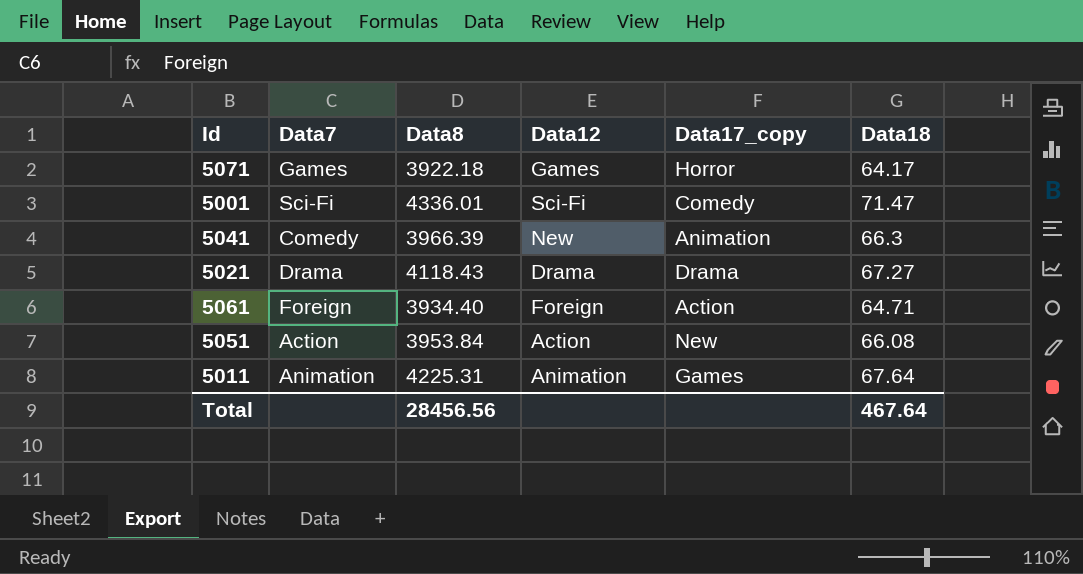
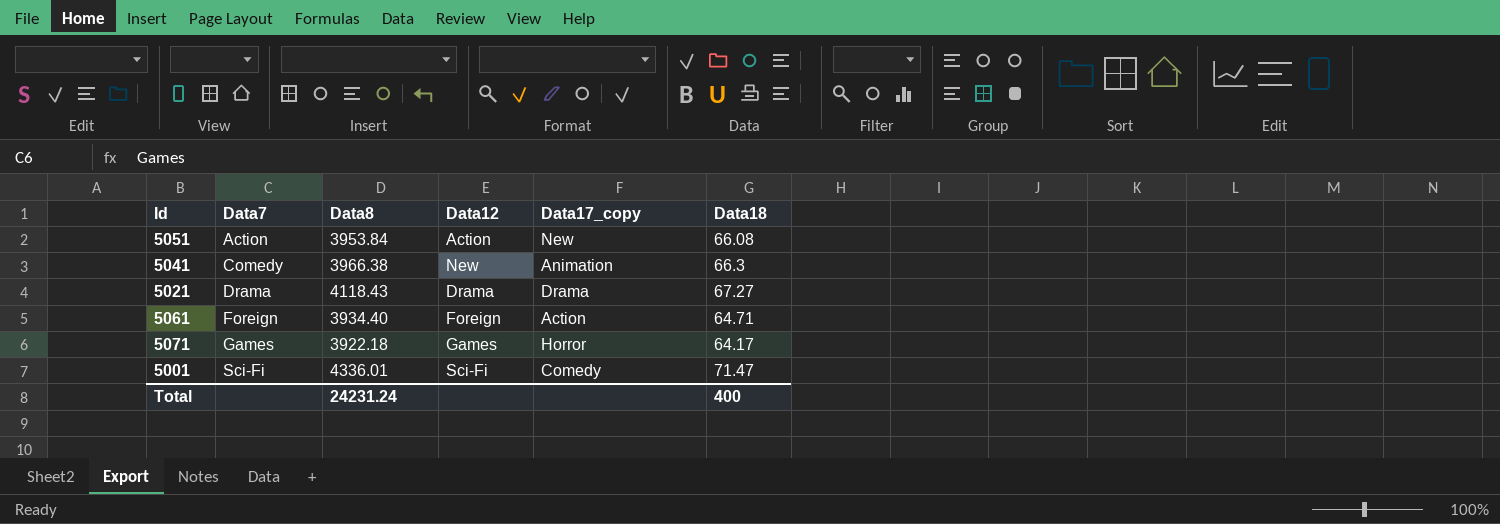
row order: none -> Data7 ascending
row 5011: Animation | 4225.31 | Animation | Games | 67.64 -> none
5041 | Data8: 3966.39 -> 3966.38
Total | Data8: 28456.56 -> 24231.24
Total | Data18: 467.64 -> 400

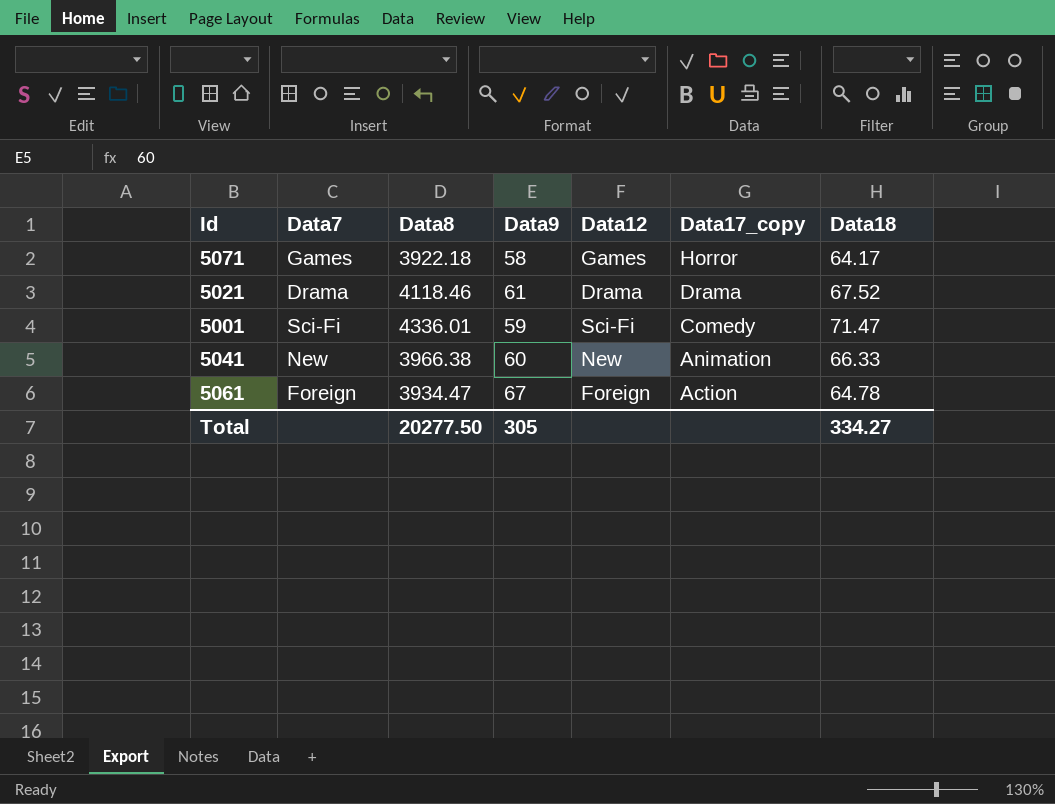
row order: Data7 ascending -> Data17_copy descending
column Data9 | position: none -> 4
row 5051: Action | 3953.84 | Action | New | 66.08 -> none
5021 | Data8: 4118.43 -> 4118.46
5021 | Data18: 67.27 -> 67.52
5041 | Data7: Comedy -> New
5041 | Data18: 66.3 -> 66.33
5061 | Data8: 3934.40 -> 3934.47
5061 | Data18: 64.71 -> 64.78
Total | Data8: 24231.24 -> 20277.50
Total | Data18: 400 -> 334.27

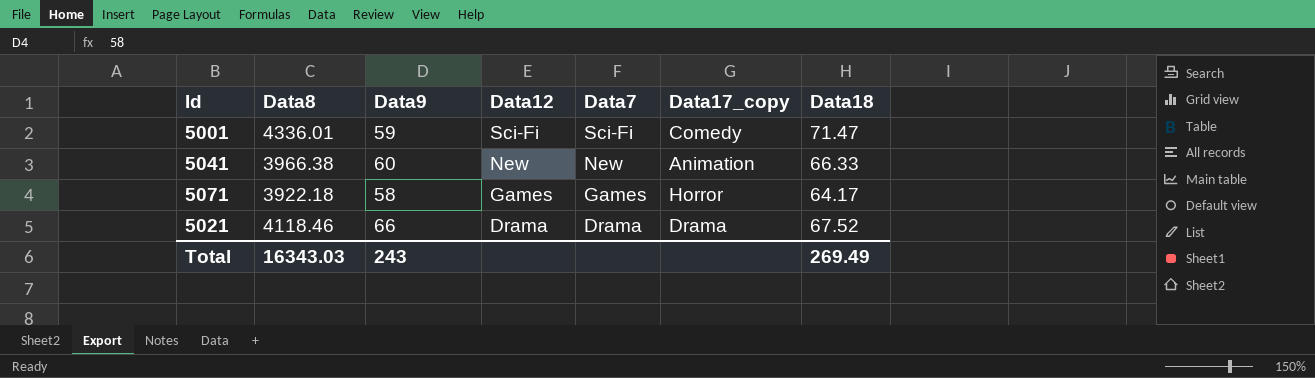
row order: Data17_copy descending -> Data12 descending
column Data7 | position: 2 -> 5
row 5061: Foreign | 3934.47 | 67 | Foreign | Action | 64.78 -> none
5021 | Data9: 61 -> 66
Total | Data8: 20277.50 -> 16343.03
Total | Data9: 305 -> 243
Total | Data18: 334.27 -> 269.49

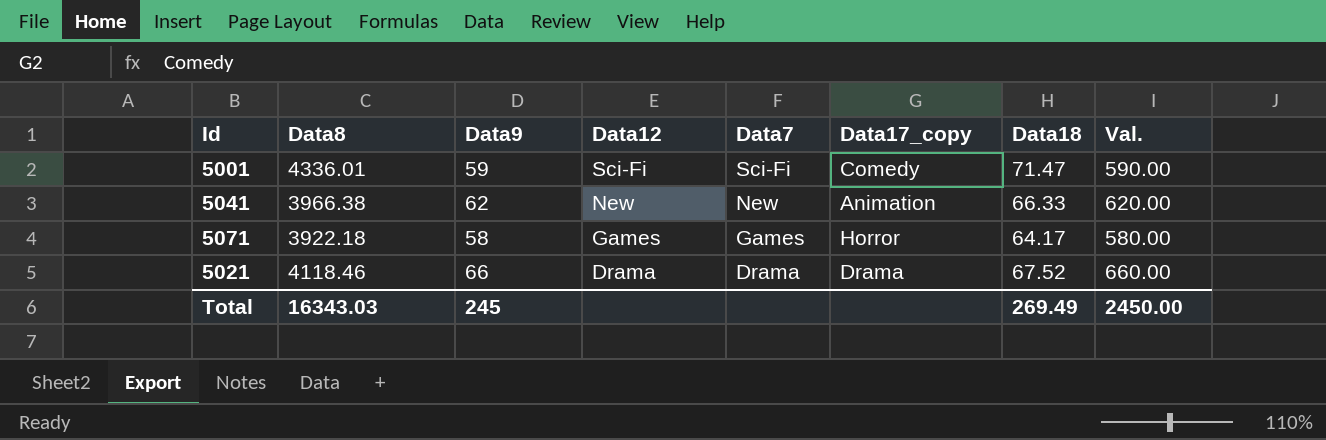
column Val. | formula: none -> [Data9] * 10
5041 | Data9: 60 -> 62
Total | Data9: 243 -> 245

